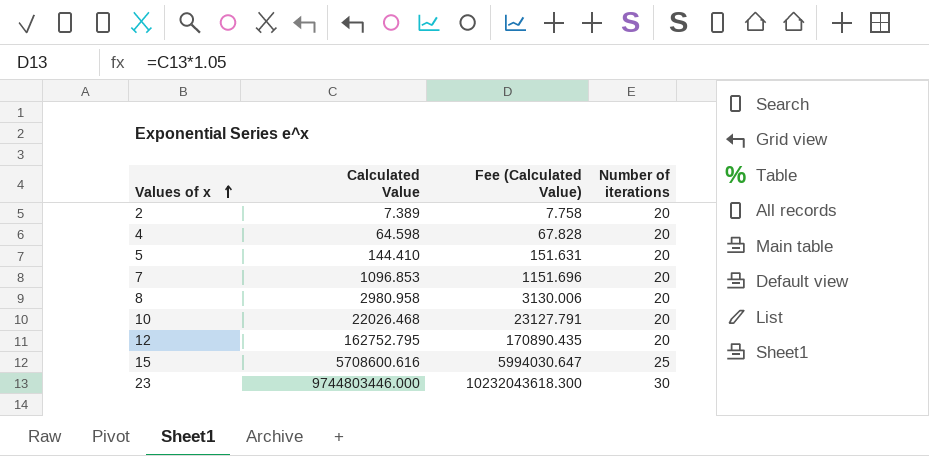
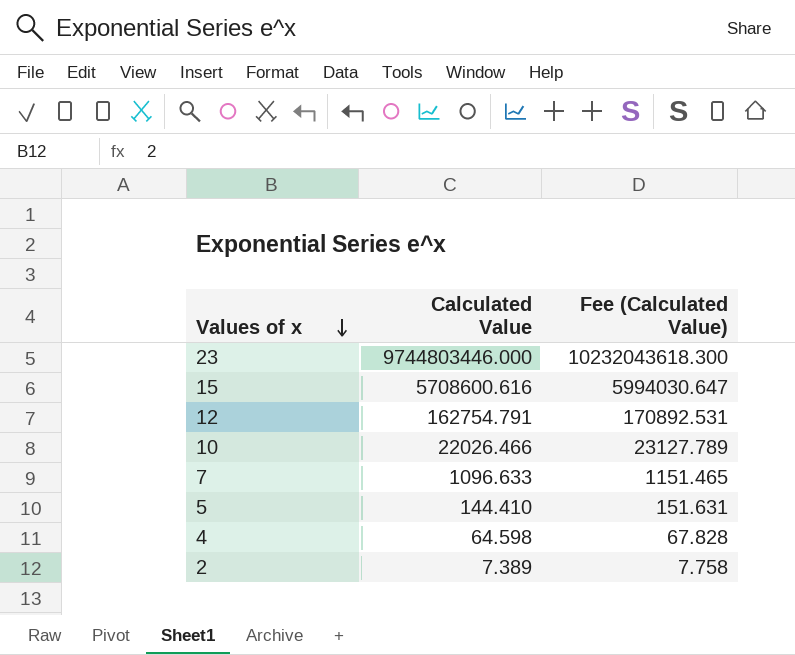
row order: Values of x ascending -> Values of x descending
column Number of iterations | position: 4 -> none
row 8: 2980.958 | 3130.006 | 20 -> none
12 | Calculated Value: 162752.795 -> 162754.791
12 | Fee (Calculated Value): 170890.435 -> 170892.531
10 | Calculated Value: 22026.468 -> 22026.466
10 | Fee (Calculated Value): 23127.791 -> 23127.789
7 | Calculated Value: 1096.853 -> 1096.633
7 | Fee (Calculated Value): 1151.696 -> 1151.465

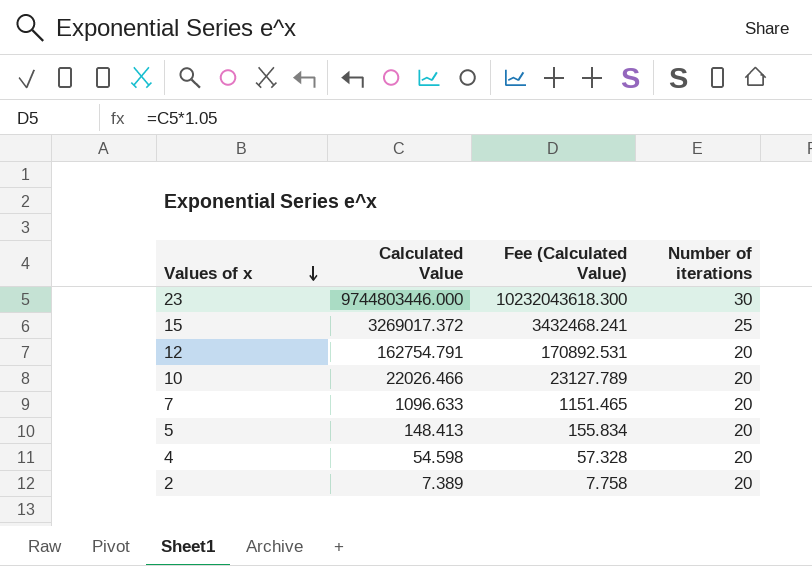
column Number of iterations | position: none -> 4
15 | Calculated Value: 5708600.616 -> 3269017.372
15 | Fee (Calculated Value): 5994030.647 -> 3432468.241
5 | Calculated Value: 144.410 -> 148.413
5 | Fee (Calculated Value): 151.631 -> 155.834
4 | Calculated Value: 64.598 -> 54.598
4 | Fee (Calculated Value): 67.828 -> 57.328

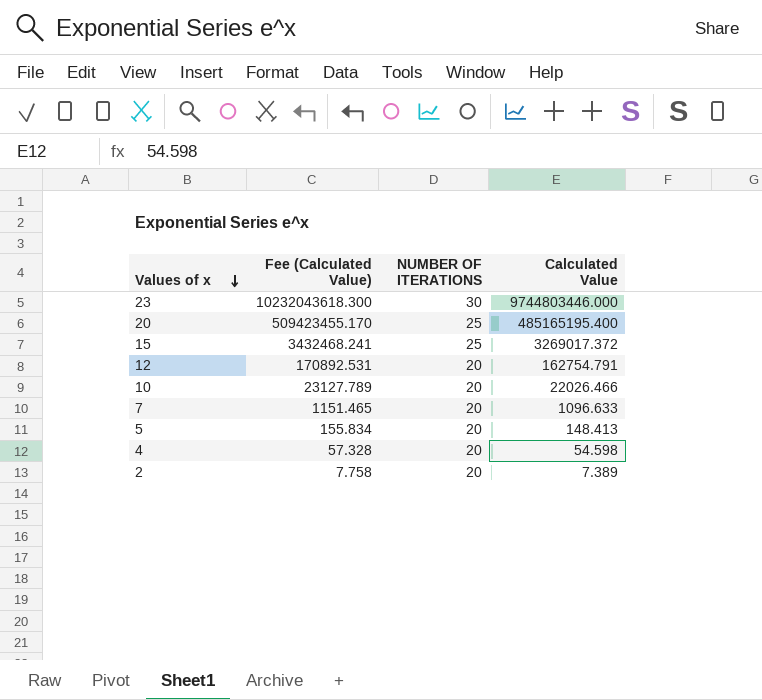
column name: Number of iterations -> NUMBER OF ITERATIONS
column Calculated Value | position: 2 -> 4
row 20: none -> 509423455.170 | 25 | 485165195.400

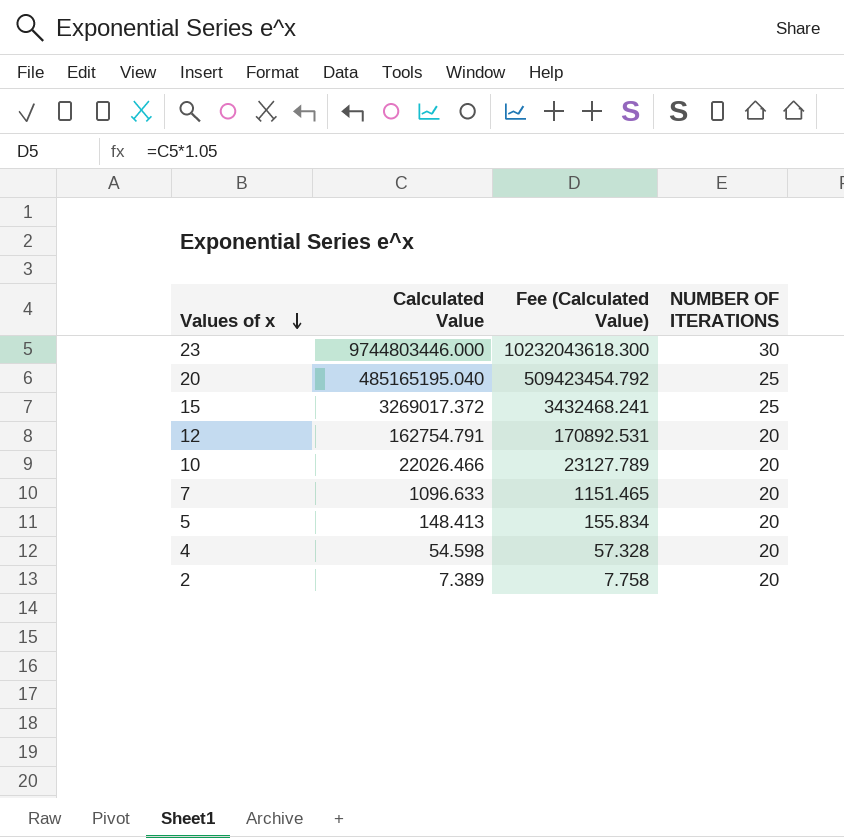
column Calculated Value | position: 4 -> 2
20 | Calculated Value: 485165195.400 -> 485165195.040
20 | Fee (Calculated Value): 509423455.170 -> 509423454.792

